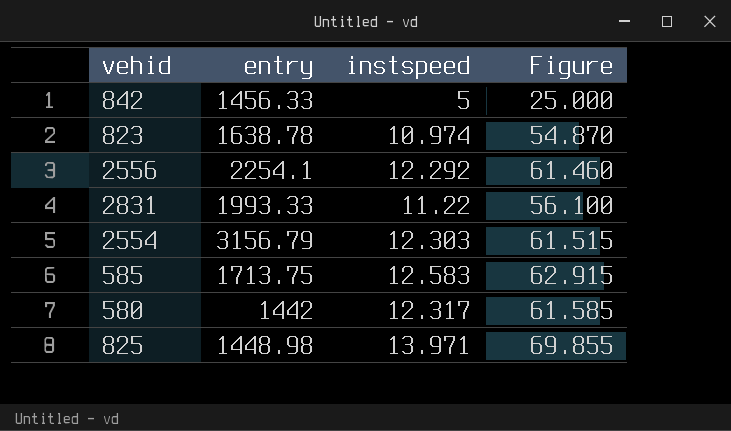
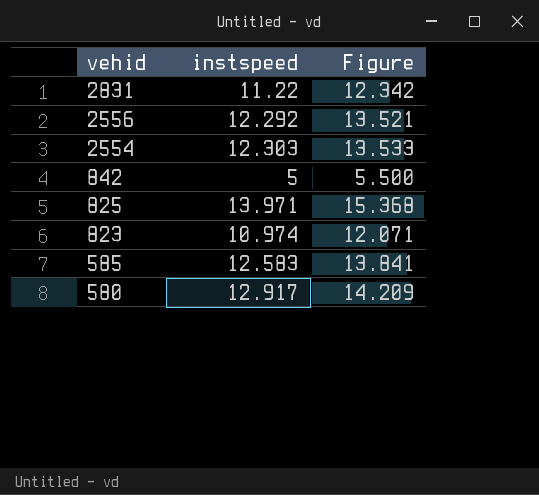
row order: none -> vehid descending
column entry | position: 2 -> none
column Figure | formula: [instspeed] * 5 -> [instspeed] * 1.1
580 | instspeed: 12.317 -> 12.917

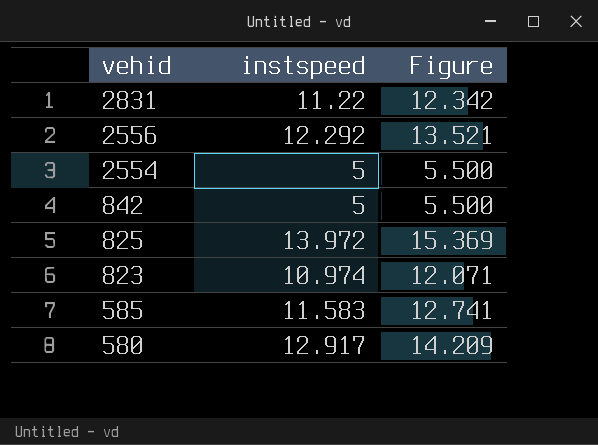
2554 | instspeed: 12.303 -> 5
2554 | Figure: 13.533 -> 5.500
825 | instspeed: 13.971 -> 13.972
825 | Figure: 15.368 -> 15.369
585 | instspeed: 12.583 -> 11.583
585 | Figure: 13.841 -> 12.741

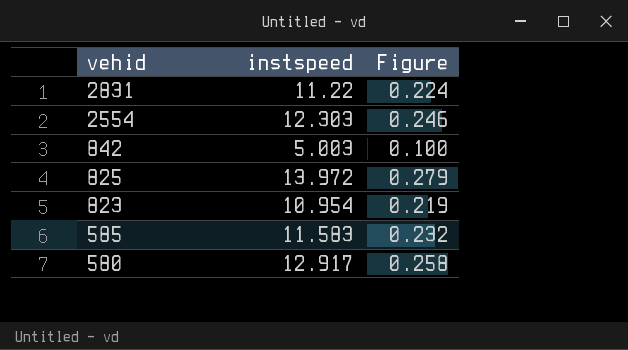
column Figure | formula: [instspeed] * 1.1 -> [instspeed] * 0.02
row 2556: 12.292 | 13.521 -> none
2554 | instspeed: 5 -> 12.303
842 | instspeed: 5 -> 5.003
823 | instspeed: 10.974 -> 10.954

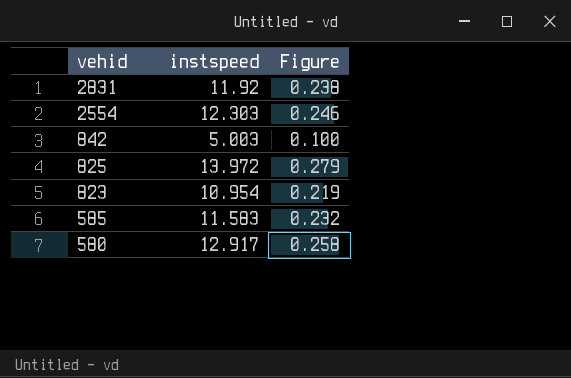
2831 | instspeed: 11.22 -> 11.92
2831 | Figure: 0.224 -> 0.238

